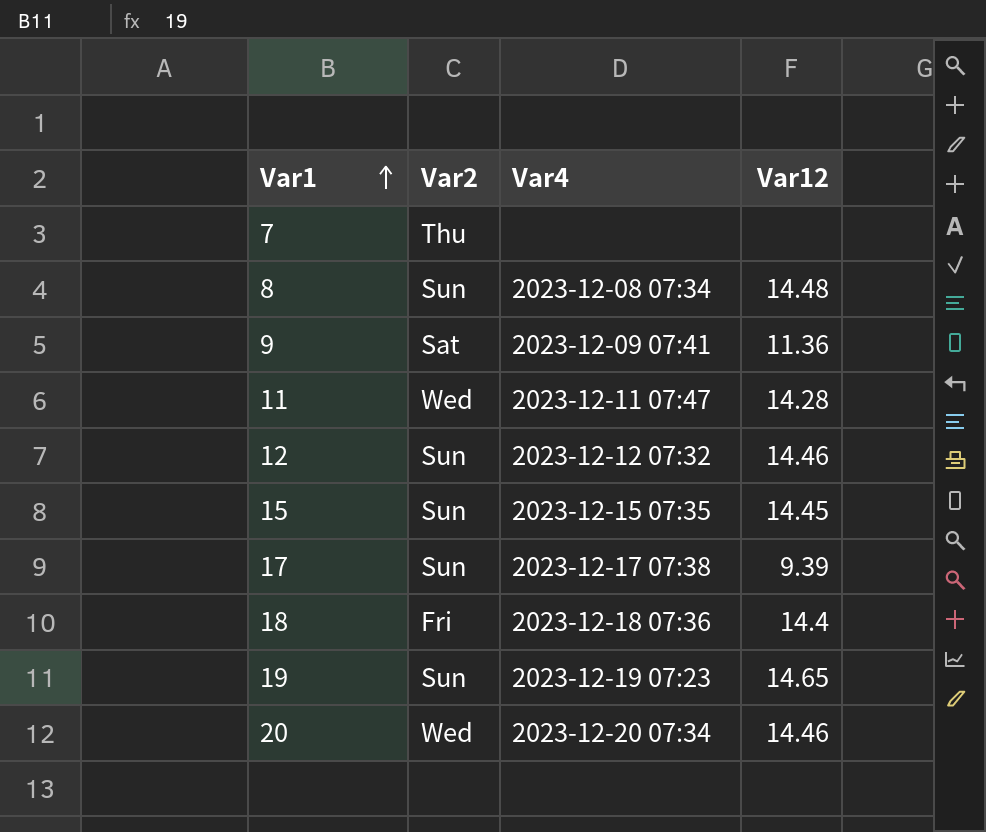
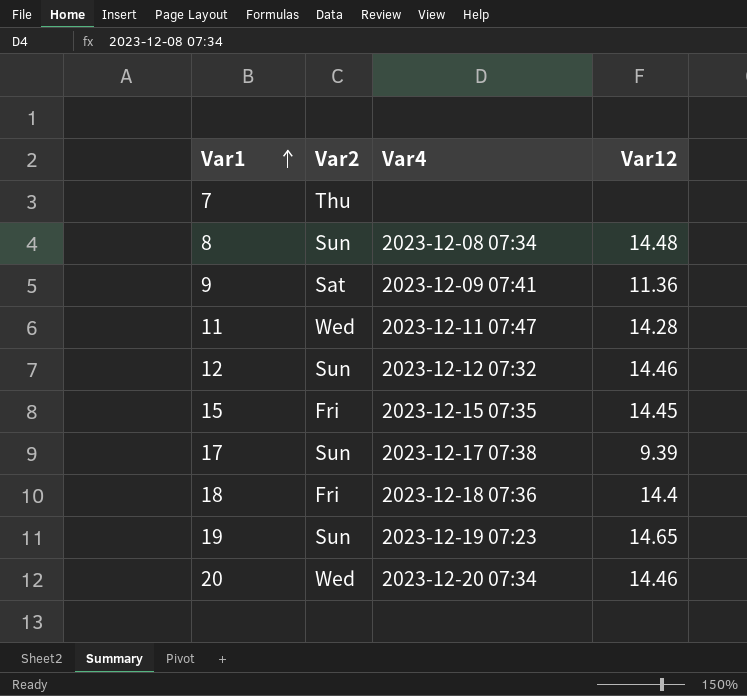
15 | Var2: Sun -> Fri

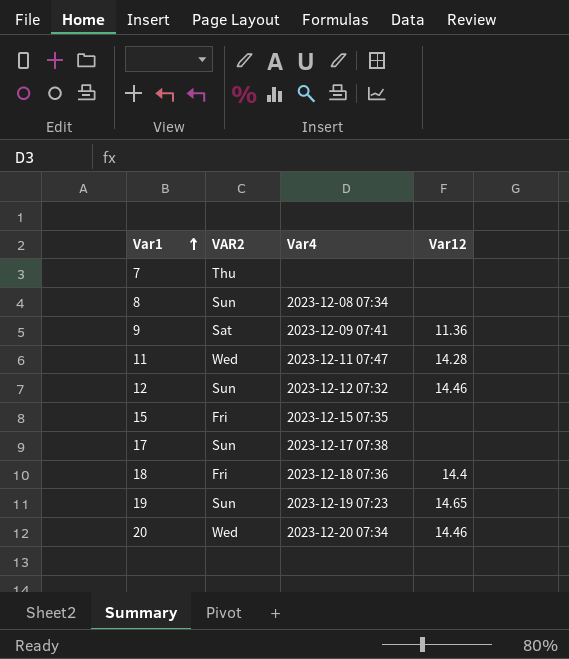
column name: Var2 -> VAR2
8 | Var12: 14.48 -> none
15 | Var12: 14.45 -> none
17 | Var12: 9.39 -> none

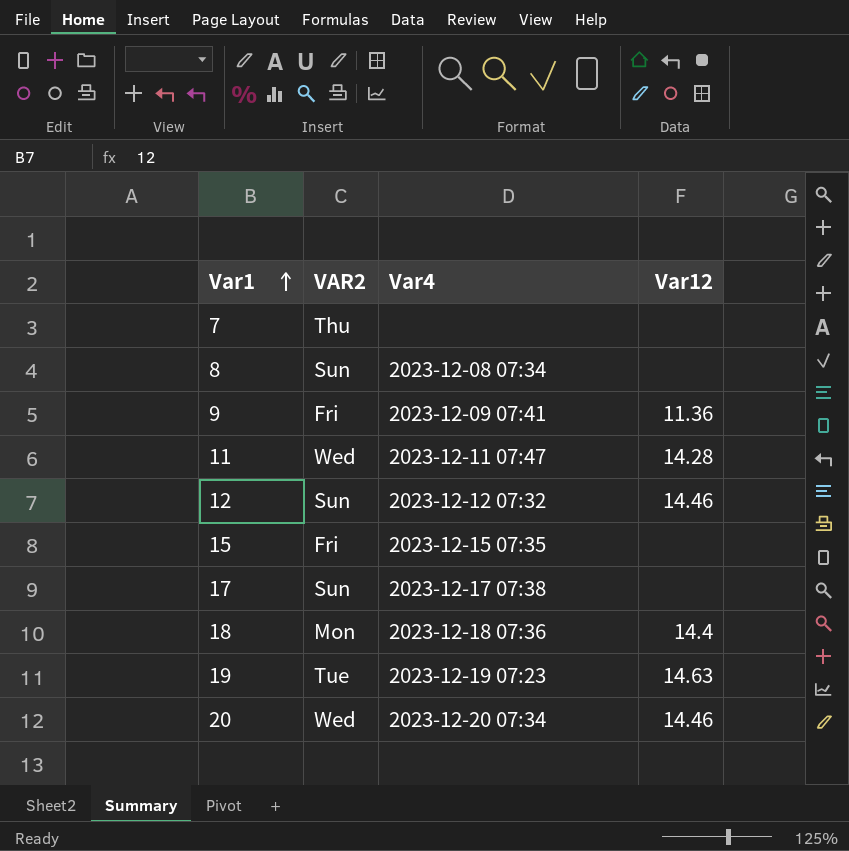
9 | VAR2: Sat -> Fri
18 | VAR2: Fri -> Mon
19 | VAR2: Sun -> Tue
19 | Var12: 14.65 -> 14.63

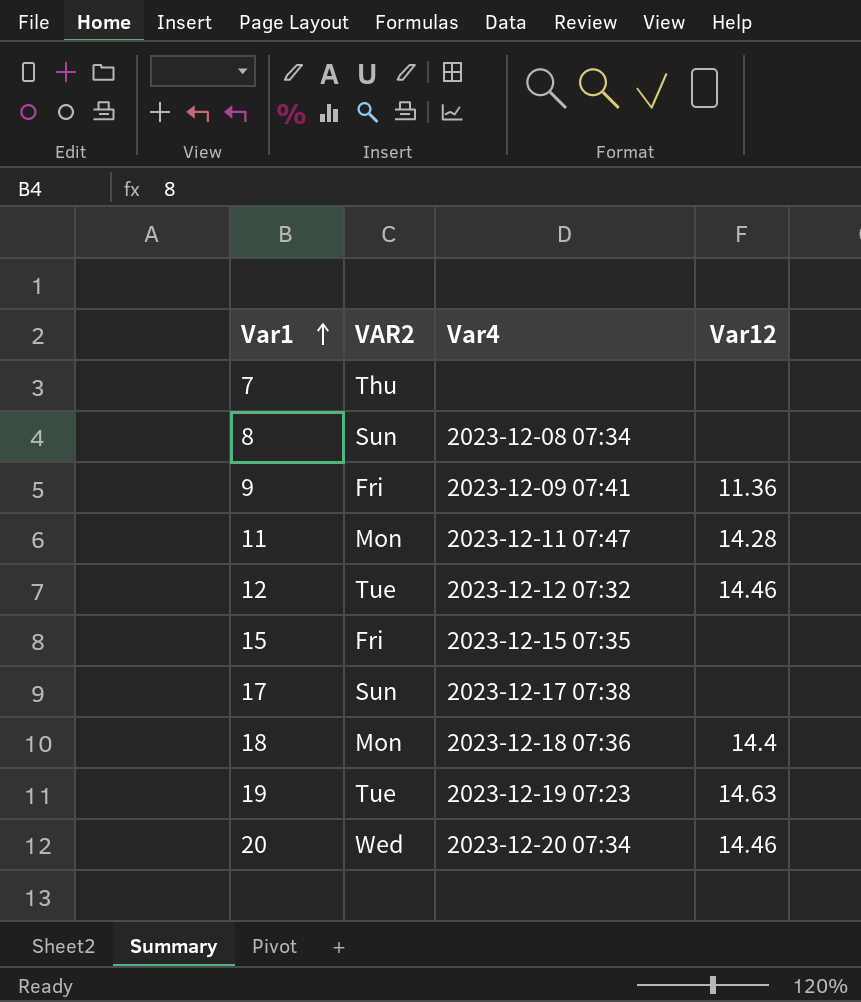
11 | VAR2: Wed -> Mon
12 | VAR2: Sun -> Tue

